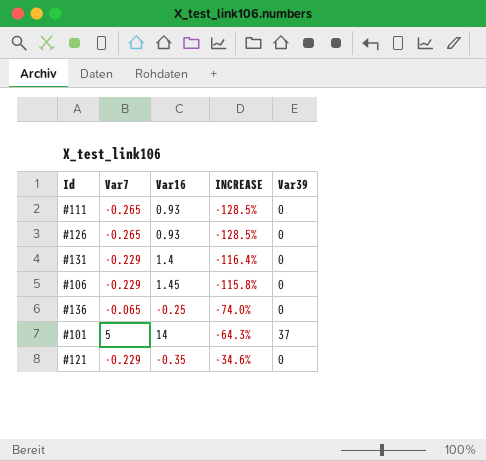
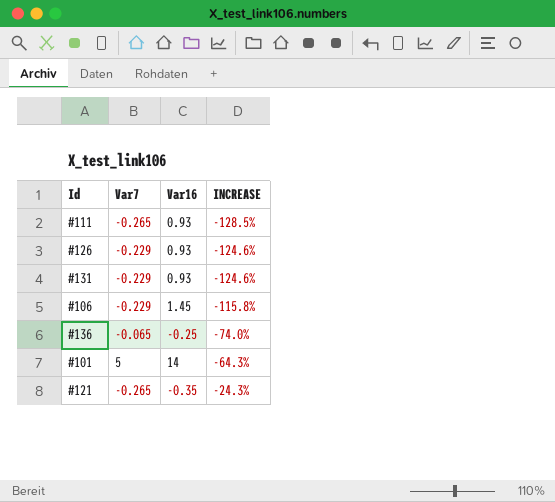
column Var39 | position: 5 -> none
#126 | Var7: -0.265 -> -0.229
#126 | INCREASE: -128.5% -> -124.6%
#131 | Var16: 1.4 -> 0.93
#131 | INCREASE: -116.4% -> -124.6%
#121 | Var7: -0.229 -> -0.265
#121 | INCREASE: -34.6% -> -24.3%

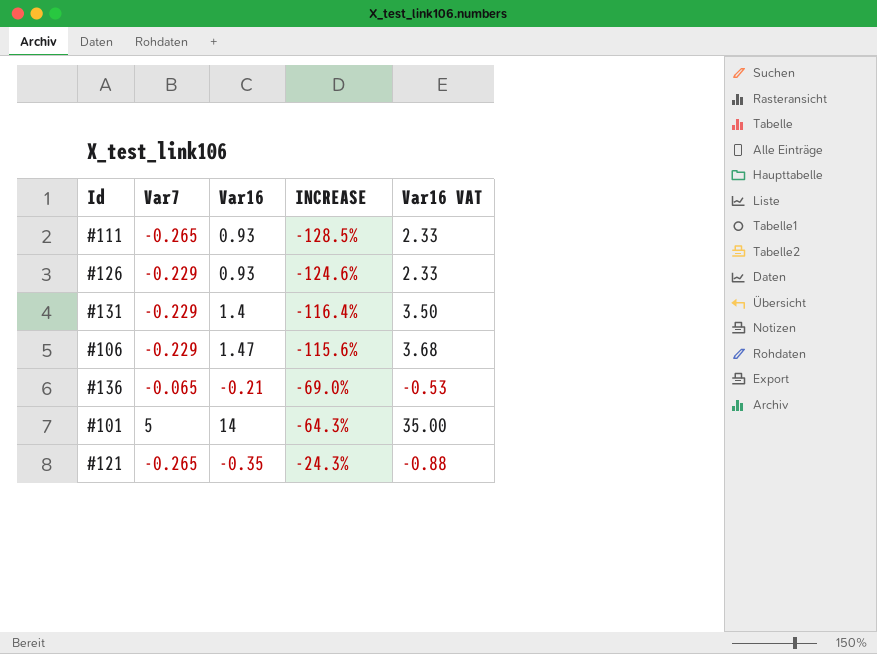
column Var16 VAT | formula: none -> [Var16] * 2.5
#131 | Var16: 0.93 -> 1.4
#131 | INCREASE: -124.6% -> -116.4%
#106 | Var16: 1.45 -> 1.47
#106 | INCREASE: -115.8% -> -115.6%
#136 | Var16: -0.25 -> -0.21
#136 | INCREASE: -74.0% -> -69.0%

